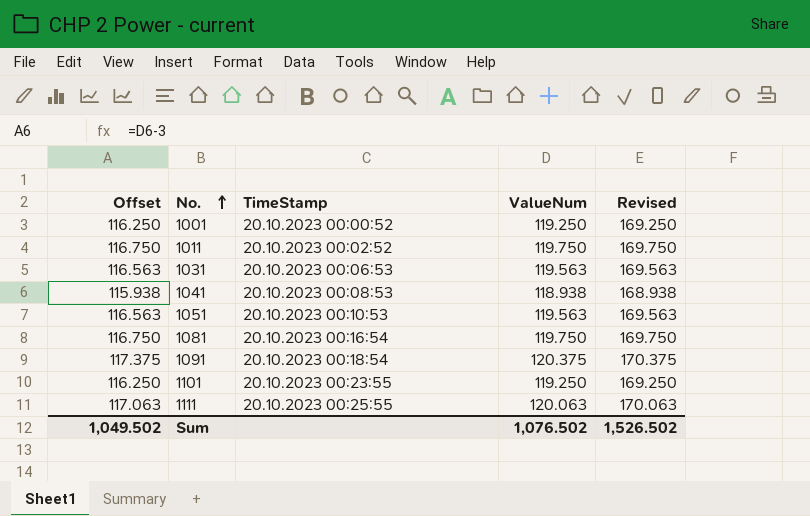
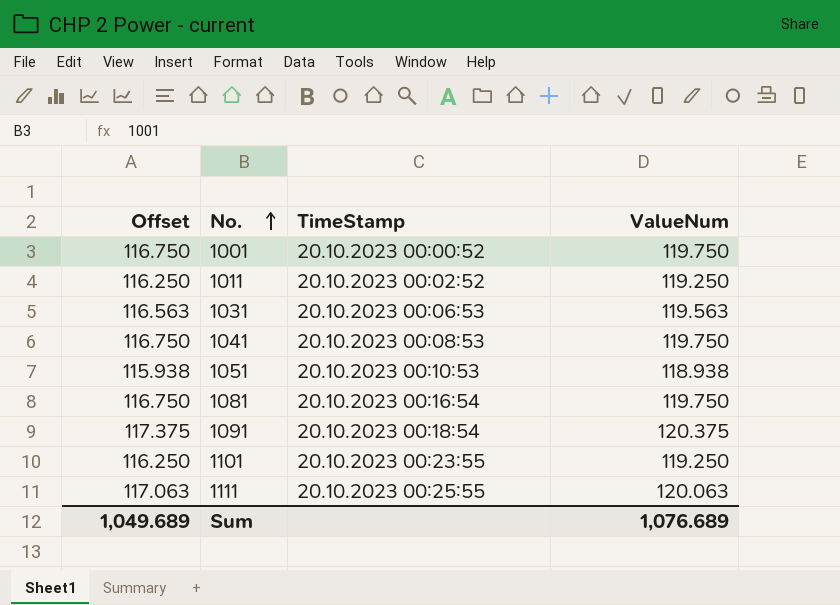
column Revised | formula: [ValueNum] + 50 -> none
1001 | Offset: 116.250 -> 116.750
1001 | ValueNum: 119.250 -> 119.750
1011 | Offset: 116.750 -> 116.250
1011 | ValueNum: 119.750 -> 119.250
1041 | Offset: 115.938 -> 116.750
1041 | ValueNum: 118.938 -> 119.750
1051 | Offset: 116.563 -> 115.938
1051 | ValueNum: 119.563 -> 118.938
Sum | Offset: 1,049.502 -> 1,049.689
Sum | ValueNum: 1,076.502 -> 1,076.689

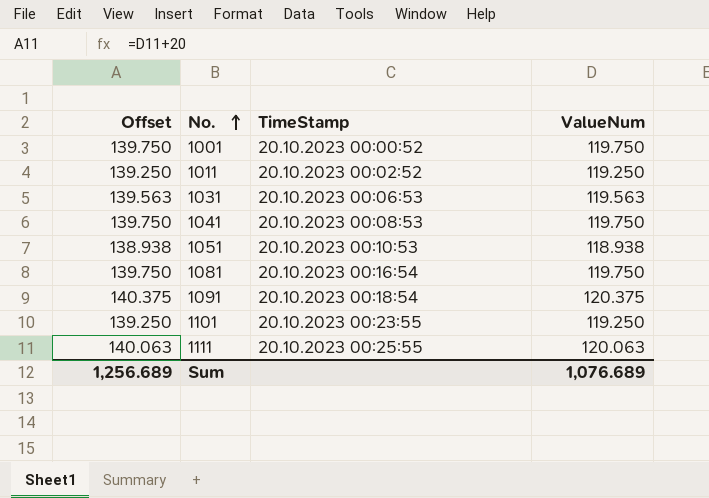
column Offset | formula: [ValueNum] - 3 -> [ValueNum] + 20
Sum | Offset: 1,049.689 -> 1,256.689

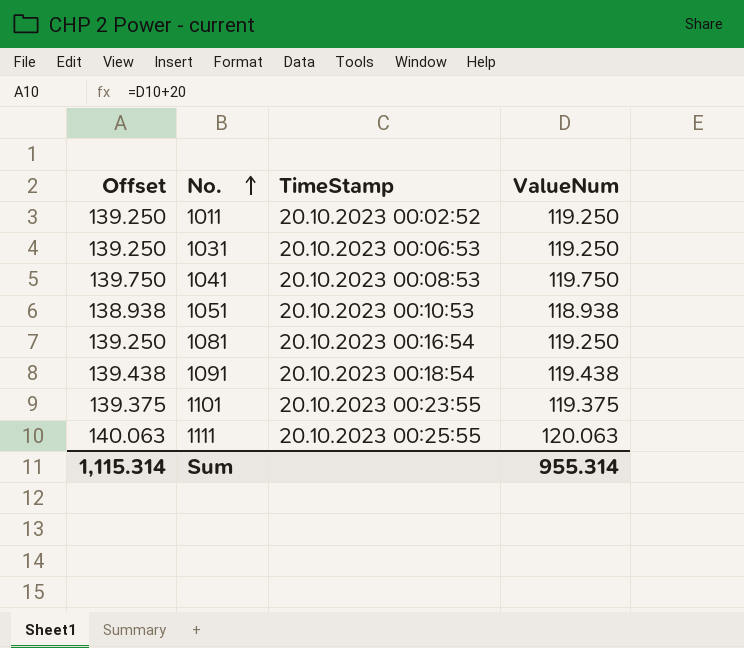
row 1001: 139.750 | 20.10.2023 00:00:52 | 119.750 -> none
1031 | Offset: 139.563 -> 139.250
1031 | ValueNum: 119.563 -> 119.250
1081 | Offset: 139.750 -> 139.250
1081 | ValueNum: 119.750 -> 119.250
1091 | Offset: 140.375 -> 139.438
1091 | ValueNum: 120.375 -> 119.438
1101 | Offset: 139.250 -> 139.375
1101 | ValueNum: 119.250 -> 119.375
Sum | Offset: 1,256.689 -> 1,115.314
Sum | ValueNum: 1,076.689 -> 955.314

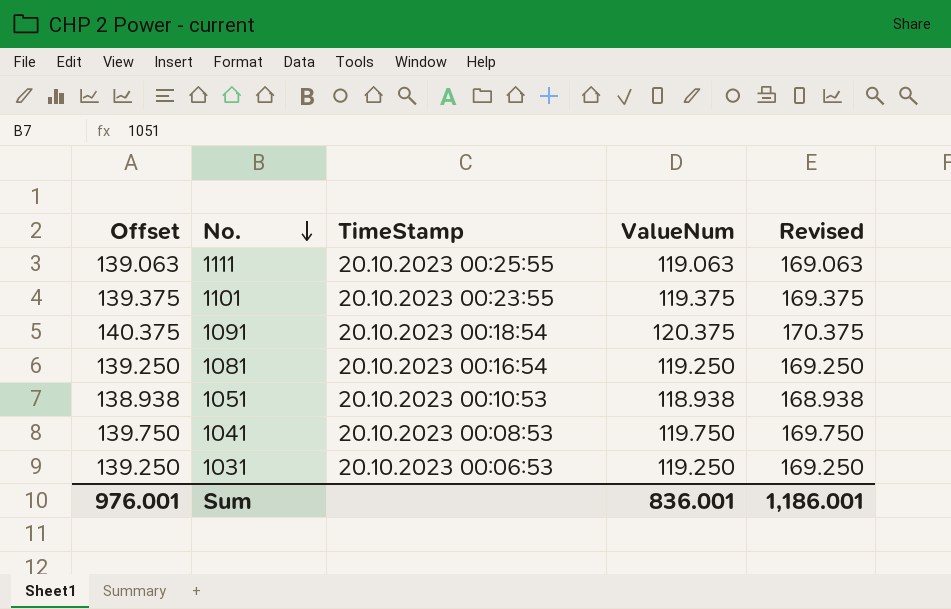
row order: No. ascending -> No. descending
column Revised | formula: none -> [ValueNum] + 50
row 1011: 139.250 | 20.10.2023 00:02:52 | 119.250 -> none
1111 | Offset: 140.063 -> 139.063
1111 | ValueNum: 120.063 -> 119.063
1091 | Offset: 139.438 -> 140.375
1091 | ValueNum: 119.438 -> 120.375
Sum | Offset: 1,115.314 -> 976.001
Sum | ValueNum: 955.314 -> 836.001

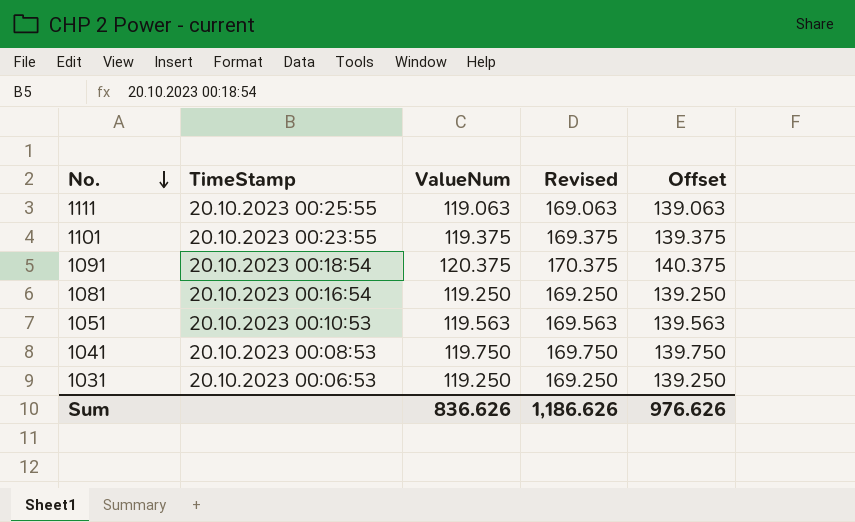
column Offset | position: 1 -> 5
1051 | ValueNum: 118.938 -> 119.563
1051 | Revised: 168.938 -> 169.563
1051 | Offset: 138.938 -> 139.563
Sum | ValueNum: 836.001 -> 836.626
Sum | Revised: 1,186.001 -> 1,186.626
Sum | Offset: 976.001 -> 976.626

